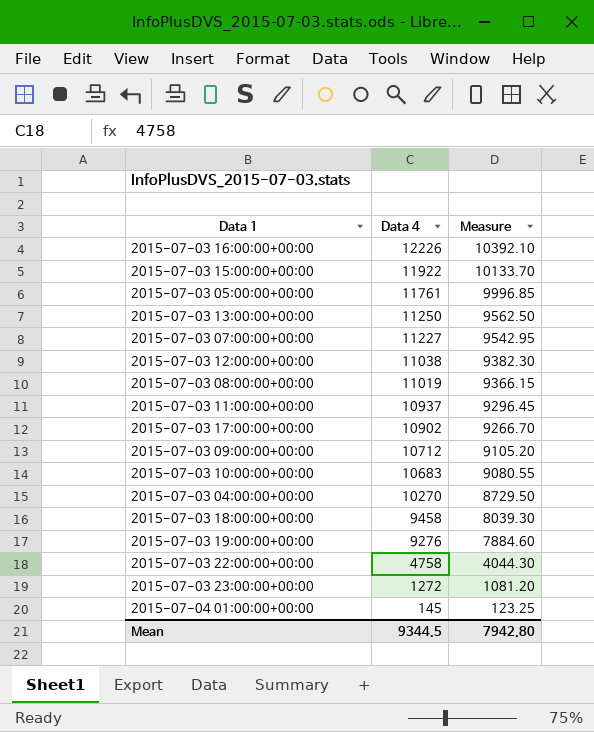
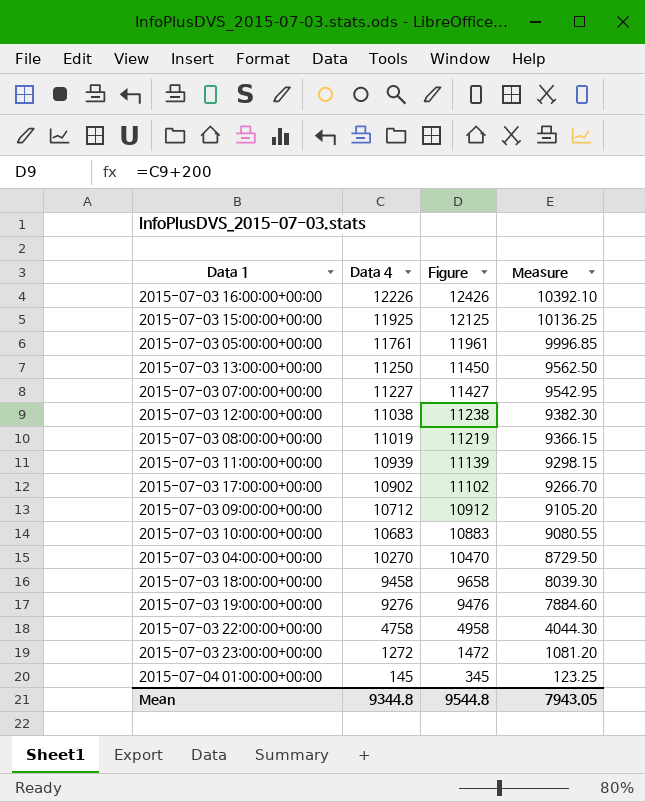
column Figure | formula: none -> [Data 4] + 200
2015-07-03 15:00:00+00:00 | Data 4: 11922 -> 11925
2015-07-03 15:00:00+00:00 | Measure: 10133.70 -> 10136.25
2015-07-03 11:00:00+00:00 | Data 4: 10937 -> 10939
2015-07-03 11:00:00+00:00 | Measure: 9296.45 -> 9298.15
Mean | Data 4: 9344.5 -> 9344.8
Mean | Measure: 7942.80 -> 7943.05

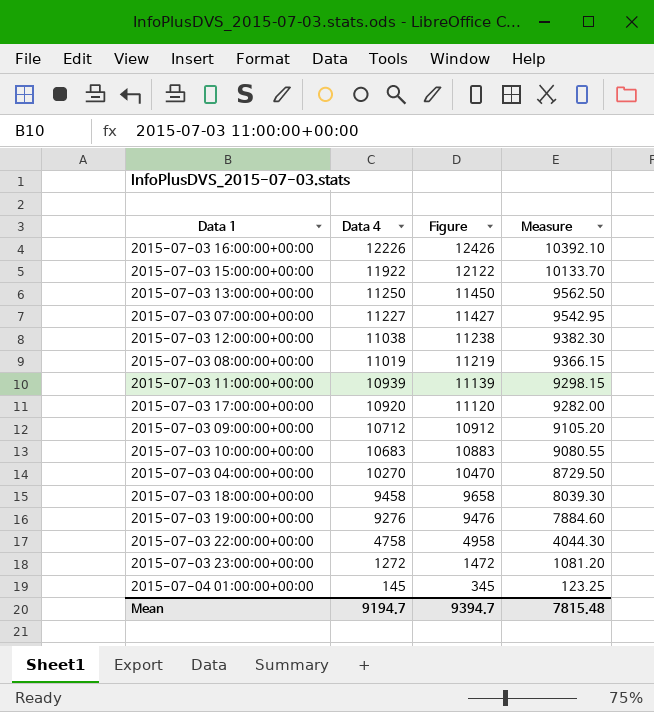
row 2015-07-03 05:00:00+00:00: 11761 | 11961 | 9996.85 -> none
2015-07-03 15:00:00+00:00 | Data 4: 11925 -> 11922
2015-07-03 15:00:00+00:00 | Figure: 12125 -> 12122
2015-07-03 15:00:00+00:00 | Measure: 10136.25 -> 10133.70
2015-07-03 17:00:00+00:00 | Data 4: 10902 -> 10920
2015-07-03 17:00:00+00:00 | Figure: 11102 -> 11120
2015-07-03 17:00:00+00:00 | Measure: 9266.70 -> 9282.00
Mean | Data 4: 9344.8 -> 9194.7
Mean | Figure: 9544.8 -> 9394.7
Mean | Measure: 7943.05 -> 7815.48

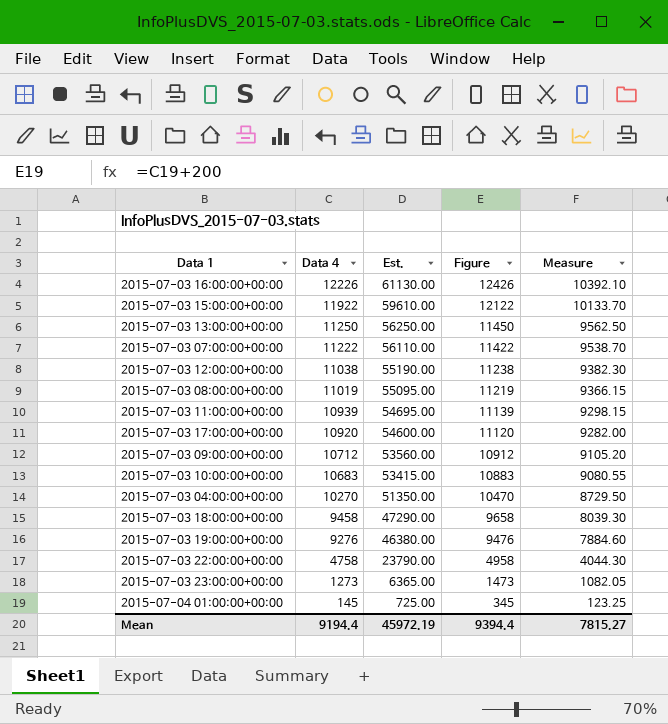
column Est. | formula: none -> [Data 4] * 5
2015-07-03 07:00:00+00:00 | Data 4: 11227 -> 11222
2015-07-03 07:00:00+00:00 | Figure: 11427 -> 11422
2015-07-03 07:00:00+00:00 | Measure: 9542.95 -> 9538.70
2015-07-03 23:00:00+00:00 | Data 4: 1272 -> 1273
2015-07-03 23:00:00+00:00 | Figure: 1472 -> 1473
2015-07-03 23:00:00+00:00 | Measure: 1081.20 -> 1082.05
Mean | Data 4: 9194.7 -> 9194.4
Mean | Figure: 9394.7 -> 9394.4
Mean | Measure: 7815.48 -> 7815.27

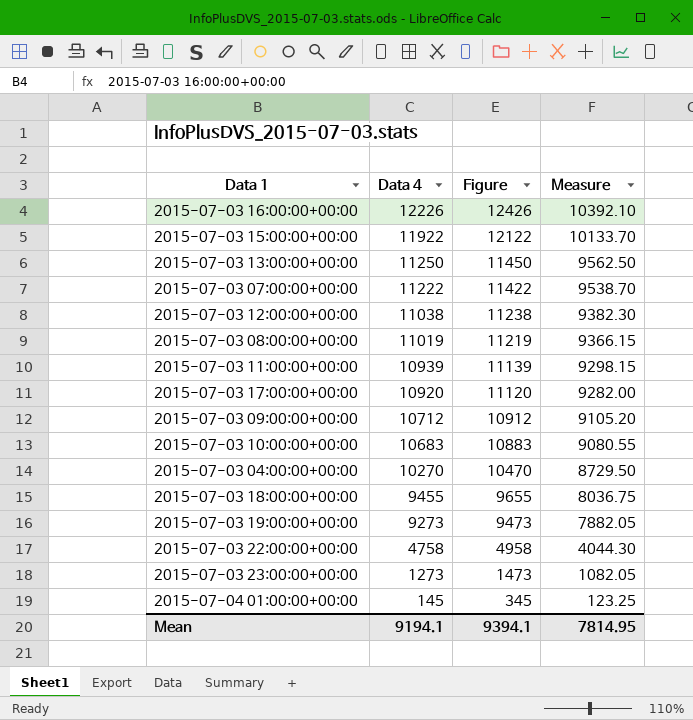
column Est. | formula: [Data 4] * 5 -> none
2015-07-03 18:00:00+00:00 | Data 4: 9458 -> 9455
2015-07-03 18:00:00+00:00 | Figure: 9658 -> 9655
2015-07-03 18:00:00+00:00 | Measure: 8039.30 -> 8036.75
2015-07-03 19:00:00+00:00 | Data 4: 9276 -> 9273
2015-07-03 19:00:00+00:00 | Figure: 9476 -> 9473
2015-07-03 19:00:00+00:00 | Measure: 7884.60 -> 7882.05
Mean | Data 4: 9194.4 -> 9194.1
Mean | Figure: 9394.4 -> 9394.1
Mean | Measure: 7815.27 -> 7814.95

